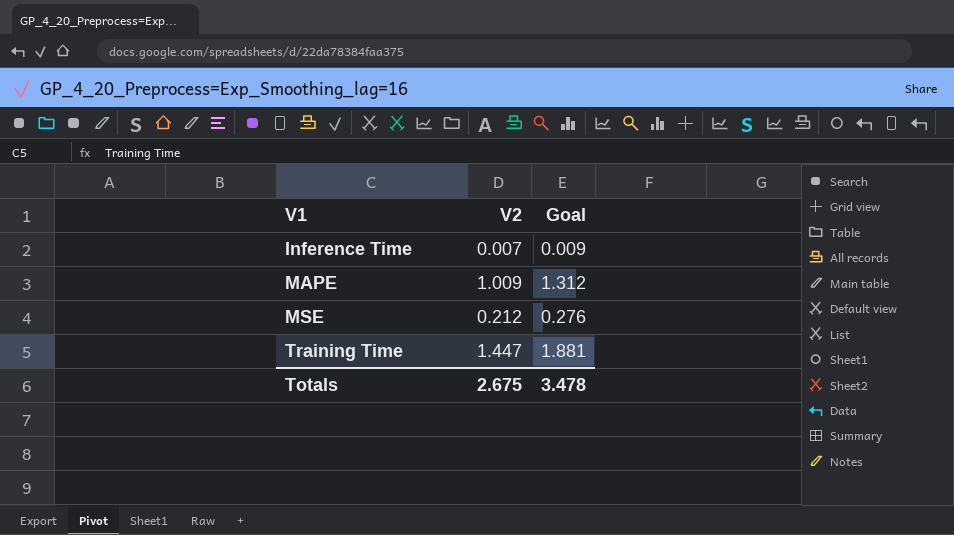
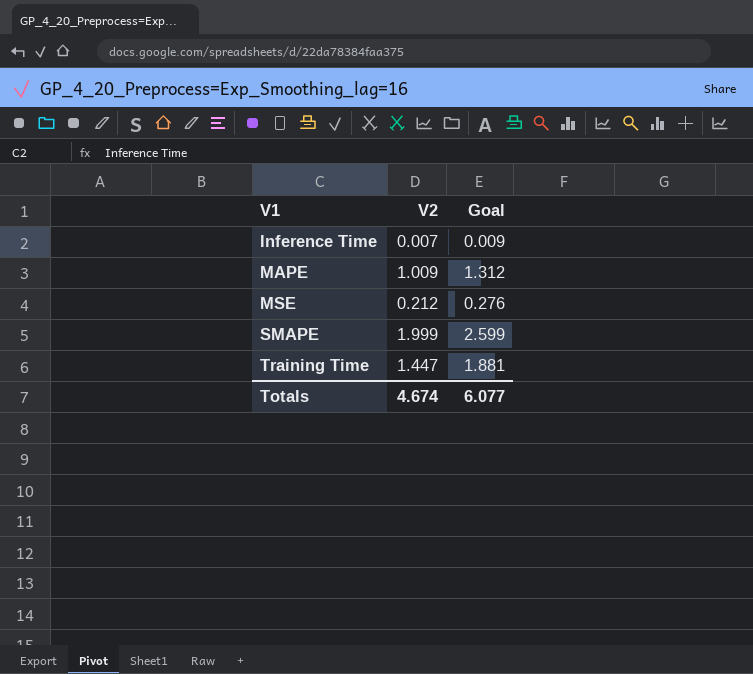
row SMAPE: none -> 1.999 | 2.599
Totals | V2: 2.675 -> 4.674
Totals | Goal: 3.478 -> 6.077

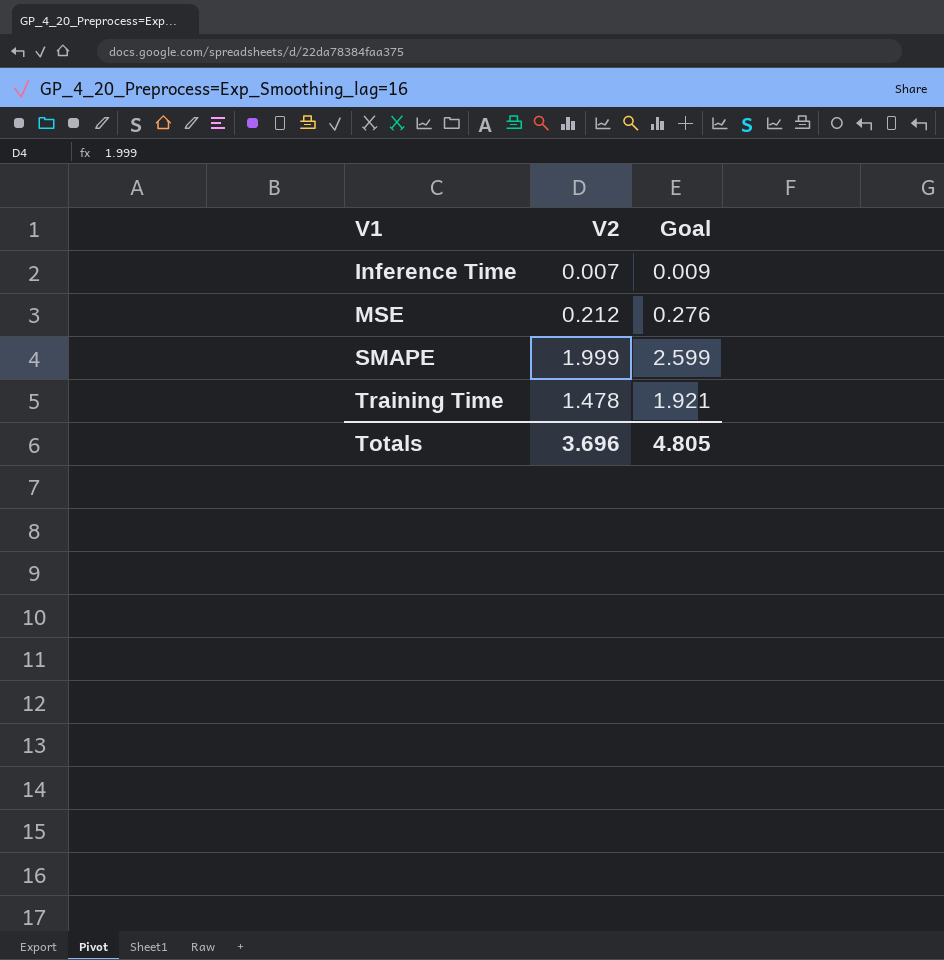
row MAPE: 1.009 | 1.312 -> none
Training Time | V2: 1.447 -> 1.478
Training Time | Goal: 1.881 -> 1.921
Totals | V2: 4.674 -> 3.696
Totals | Goal: 6.077 -> 4.805

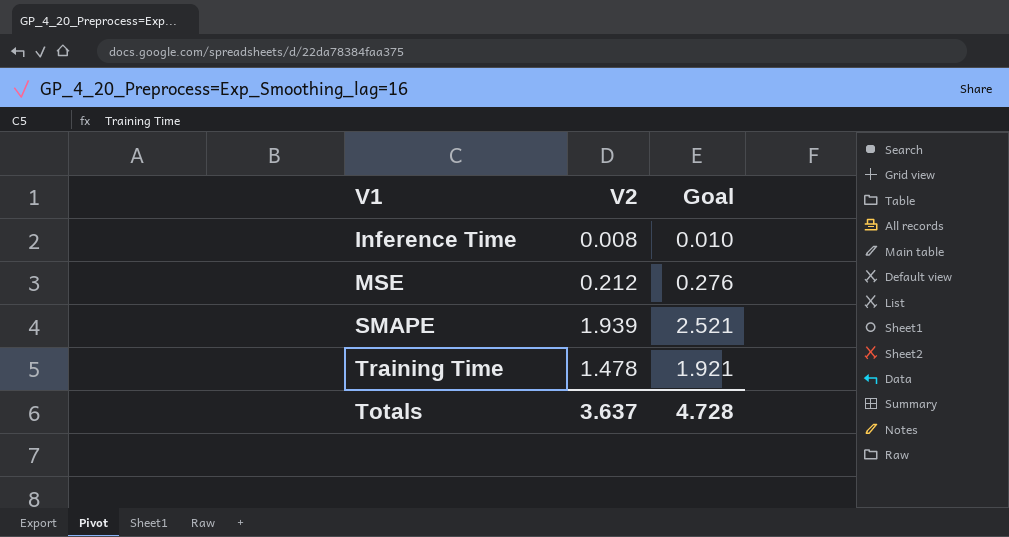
Inference Time | V2: 0.007 -> 0.008
Inference Time | Goal: 0.009 -> 0.010
SMAPE | V2: 1.999 -> 1.939
SMAPE | Goal: 2.599 -> 2.521
Totals | V2: 3.696 -> 3.637
Totals | Goal: 4.805 -> 4.728

